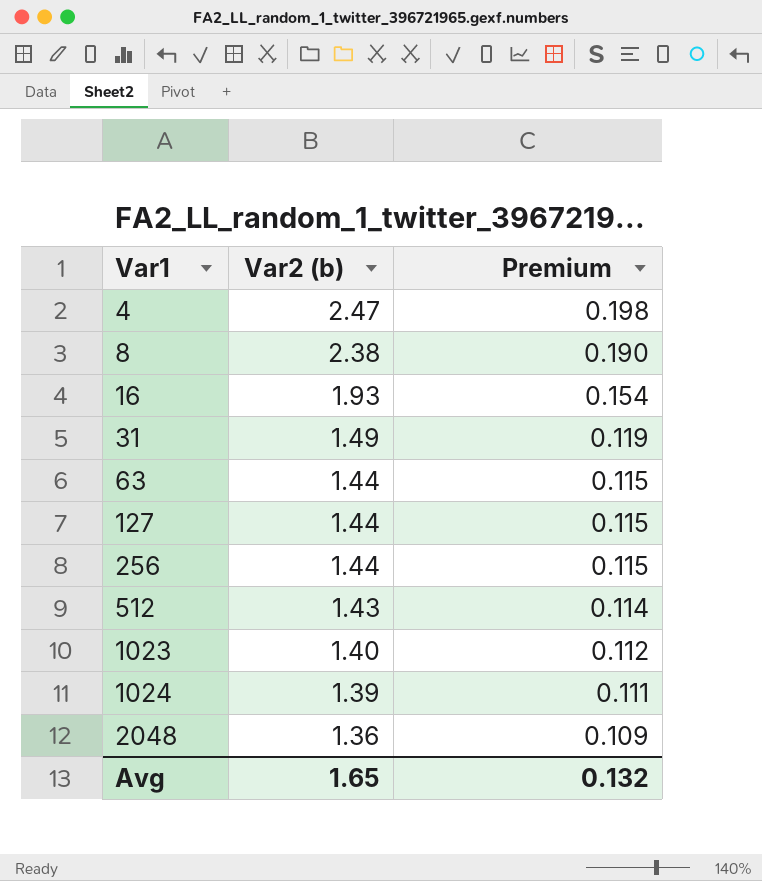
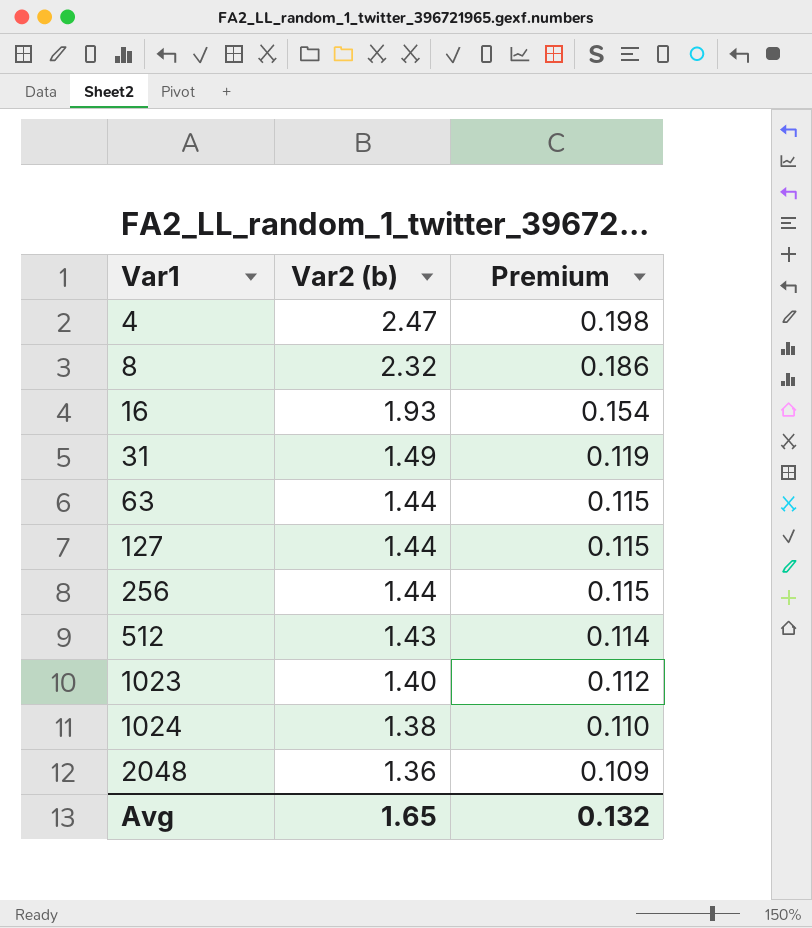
8 | Var2 (b): 2.38 -> 2.32
8 | Premium: 0.190 -> 0.186
1024 | Var2 (b): 1.39 -> 1.38
1024 | Premium: 0.111 -> 0.110

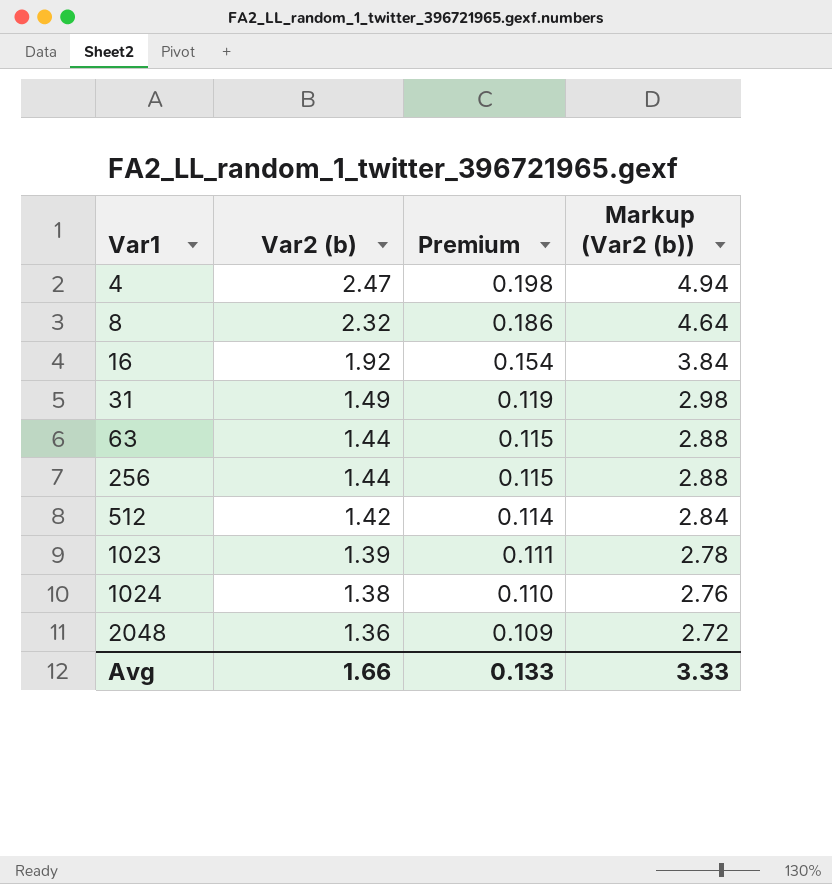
column Markup (Var2 (b)) | formula: none -> [Var2 (b)] * 2
row 127: 1.44 | 0.115 -> none
16 | Var2 (b): 1.93 -> 1.92
512 | Var2 (b): 1.43 -> 1.42
1023 | Var2 (b): 1.40 -> 1.39
1023 | Premium: 0.112 -> 0.111
Avg | Var2 (b): 1.65 -> 1.66
Avg | Premium: 0.132 -> 0.133

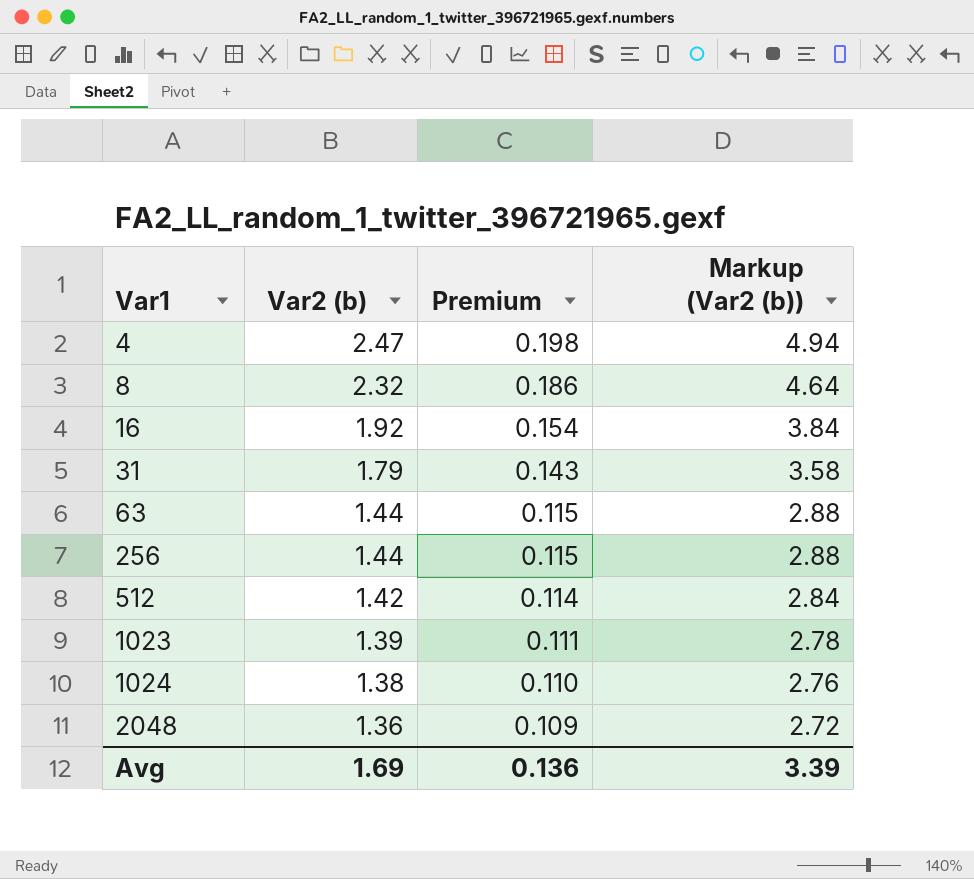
31 | Var2 (b): 1.49 -> 1.79
31 | Premium: 0.119 -> 0.143
31 | Markup (Var2 (b)): 2.98 -> 3.58
Avg | Var2 (b): 1.66 -> 1.69
Avg | Premium: 0.133 -> 0.136
Avg | Markup (Var2 (b)): 3.33 -> 3.39

